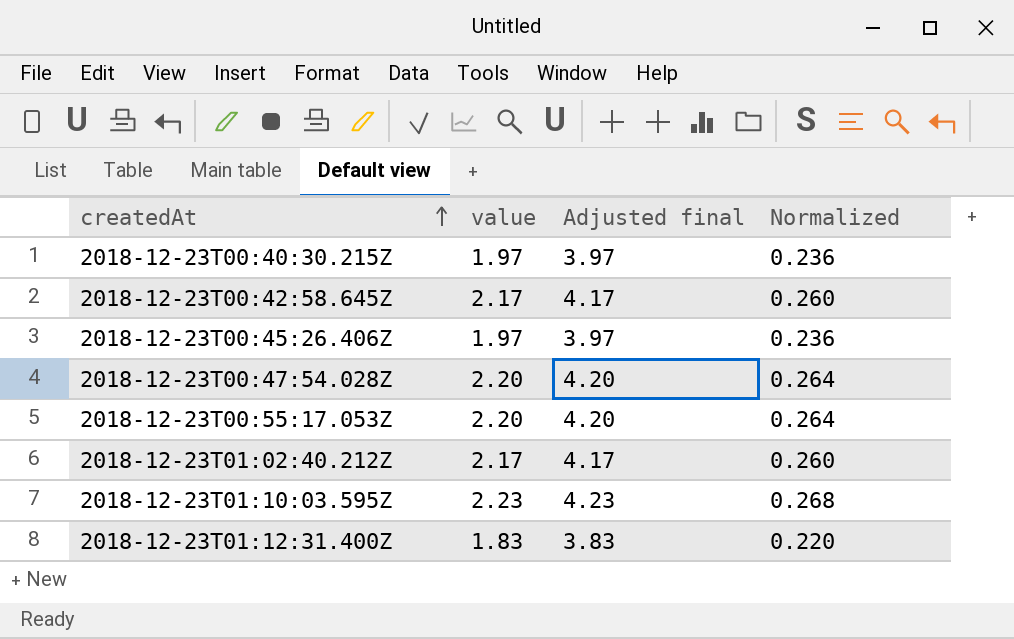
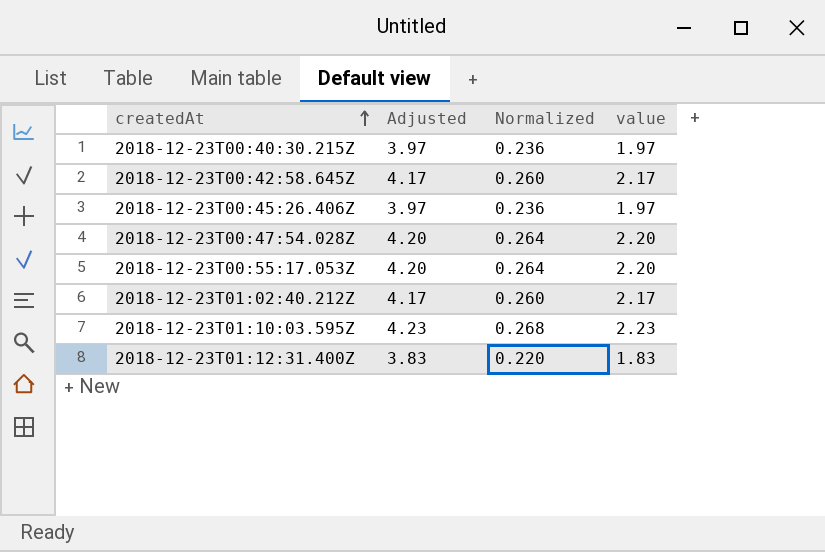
column name: Adjusted final -> Adjusted
column value | position: 2 -> 4

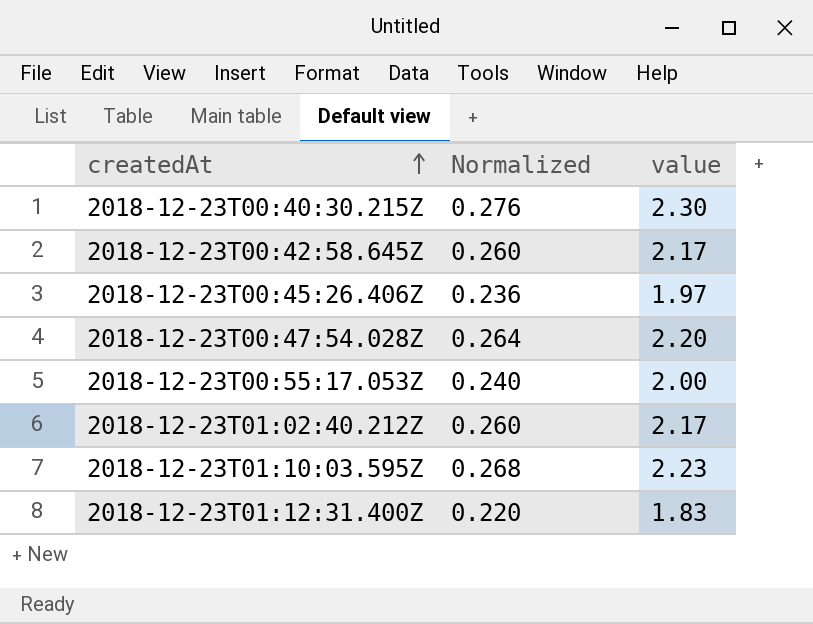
column Adjusted | formula: [value] + 2 -> none
2018-12-23T00:40:30.215Z | Normalized: 0.236 -> 0.276
2018-12-23T00:40:30.215Z | value: 1.97 -> 2.30
2018-12-23T00:55:17.053Z | Normalized: 0.264 -> 0.240
2018-12-23T00:55:17.053Z | value: 2.20 -> 2.00

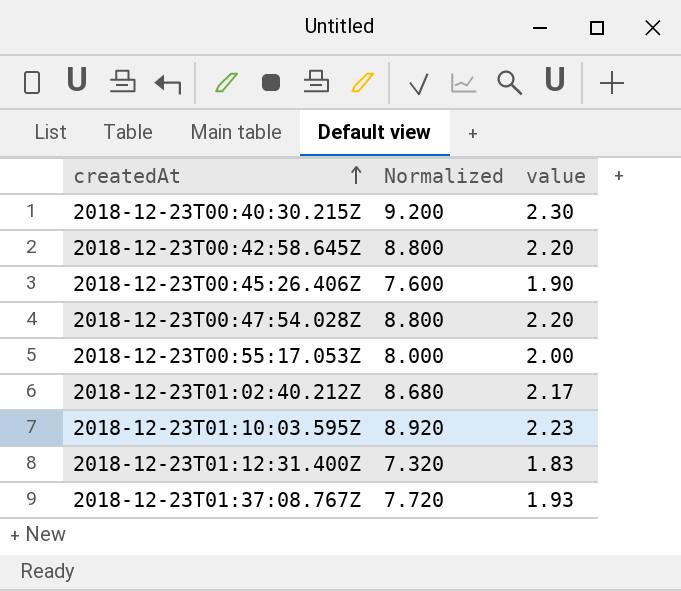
column Normalized | formula: [value] * 0.12 -> [value] * 4
2018-12-23T00:42:58.645Z | value: 2.17 -> 2.20
2018-12-23T00:45:26.406Z | value: 1.97 -> 1.90
row 2018-12-23T01:37:08.767Z: none -> 7.720 | 1.93

